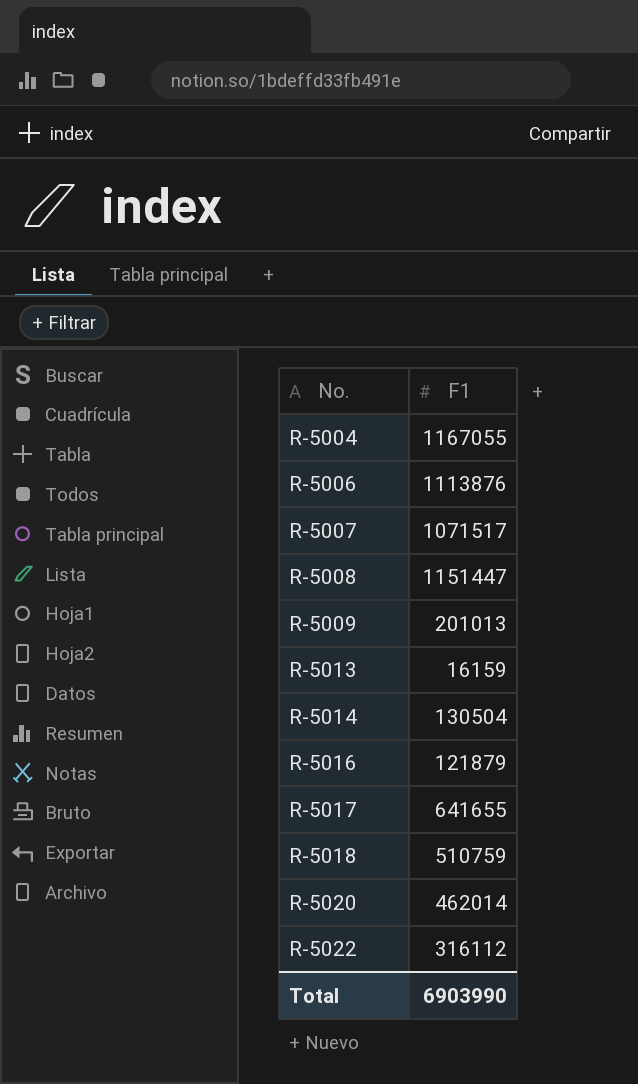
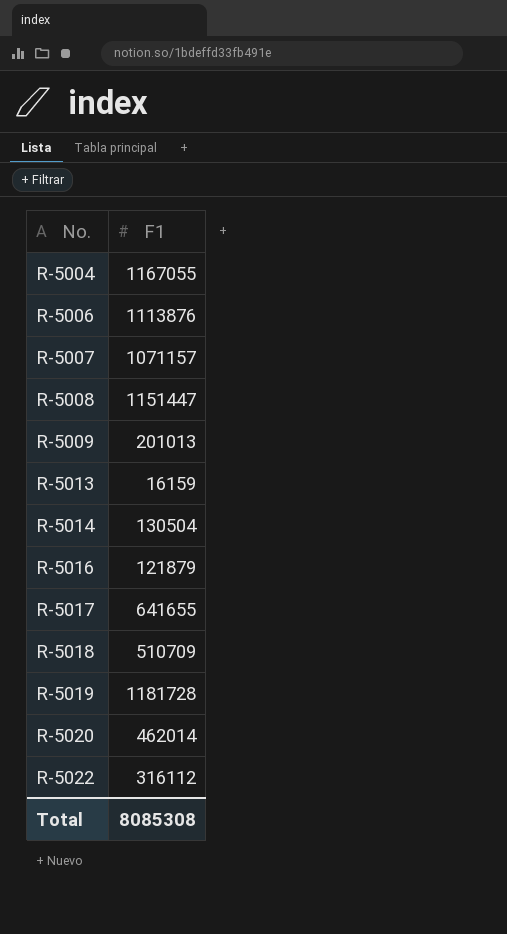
R-5007 | F1: 1071517 -> 1071157
R-5018 | F1: 510759 -> 510709
row R-5019: none -> 1181728
Total | F1: 6903990 -> 8085308

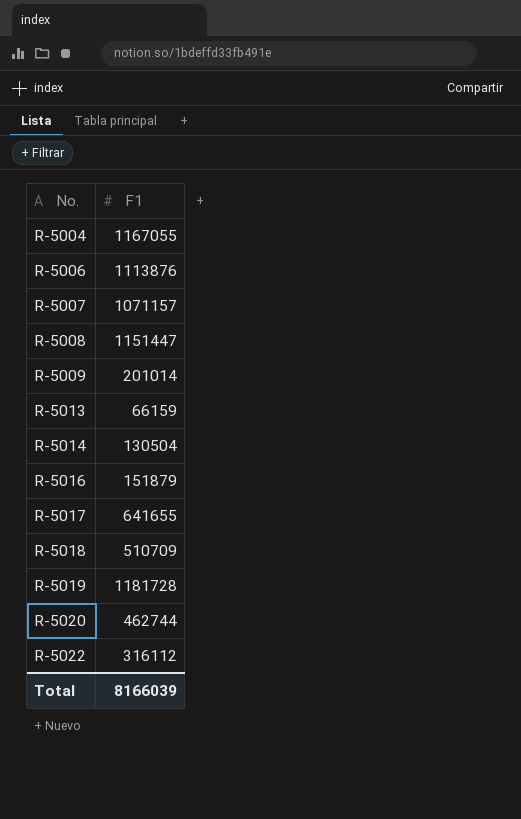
R-5009 | F1: 201013 -> 201014
R-5013 | F1: 16159 -> 66159
R-5016 | F1: 121879 -> 151879
R-5020 | F1: 462014 -> 462744
Total | F1: 8085308 -> 8166039

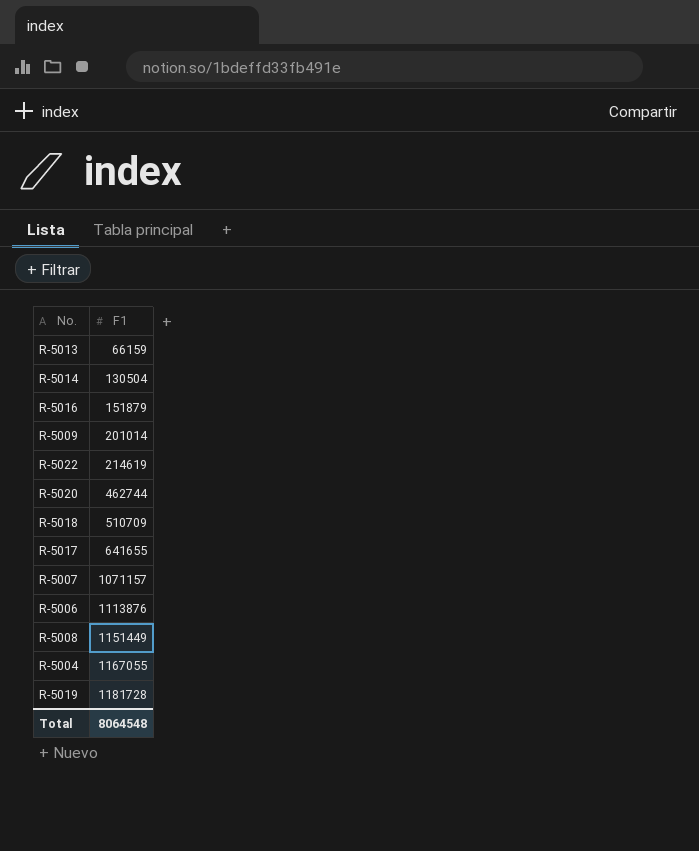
row order: No. ascending -> F1 ascending
R-5022 | F1: 316112 -> 214619
R-5008 | F1: 1151447 -> 1151449
Total | F1: 8166039 -> 8064548

